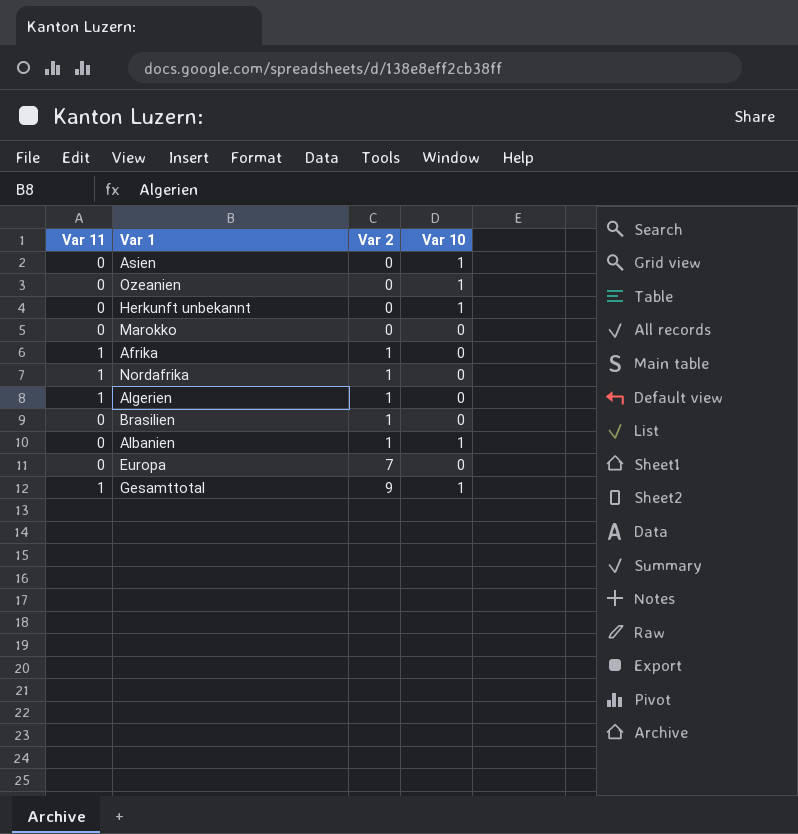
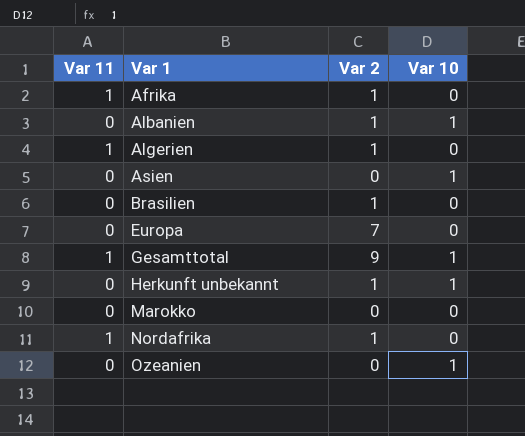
row order: Var 2 ascending -> Var 1 ascending
Herkunft unbekannt | Var 2: 0 -> 1

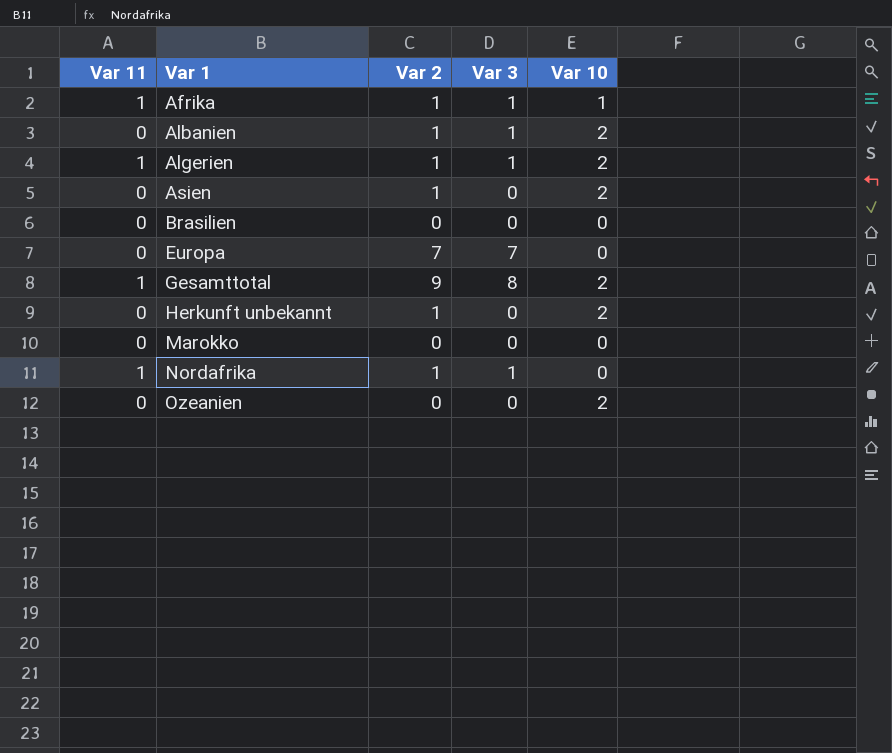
column Var 3 | position: none -> 4
Afrika | Var 10: 0 -> 1
Albanien | Var 10: 1 -> 2
Algerien | Var 10: 0 -> 2
Asien | Var 2: 0 -> 1
Asien | Var 10: 1 -> 2
Brasilien | Var 2: 1 -> 0
Gesamttotal | Var 10: 1 -> 2
Herkunft unbekannt | Var 10: 1 -> 2
Ozeanien | Var 10: 1 -> 2

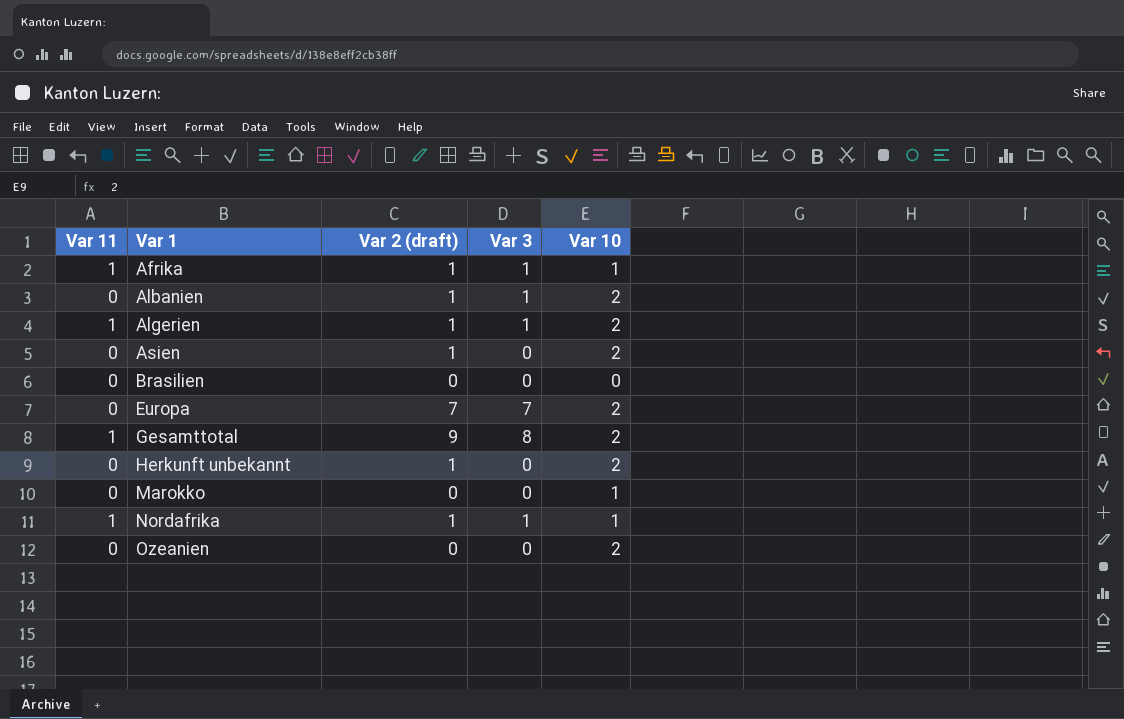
column name: Var 2 -> Var 2 (draft)
Europa | Var 10: 0 -> 2
Marokko | Var 10: 0 -> 1
Nordafrika | Var 10: 0 -> 1

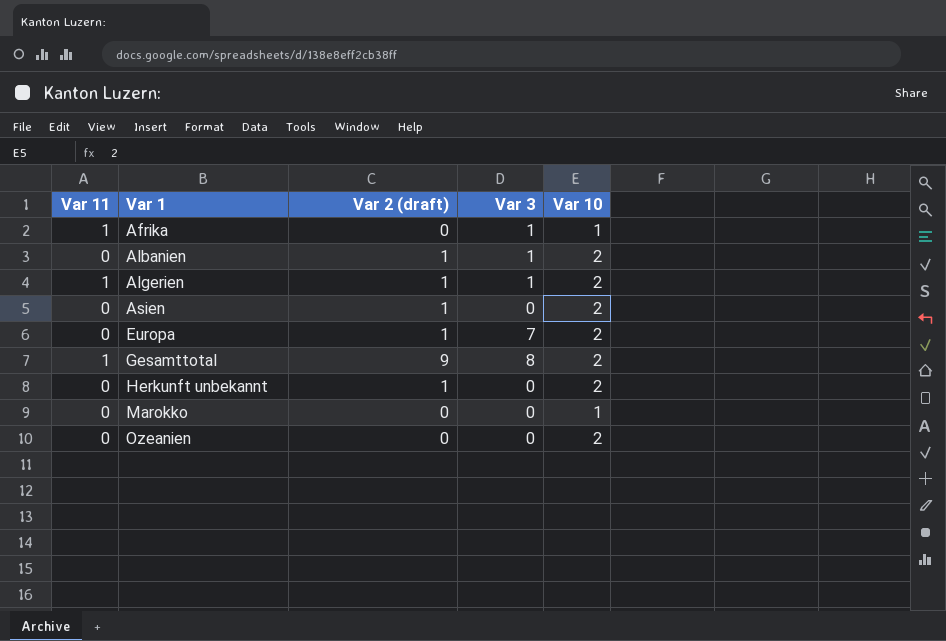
row Brasilien: 0 | 0 | 0 | 0 -> none
row Nordafrika: 1 | 1 | 1 | 1 -> none
Afrika | Var 2 (draft): 1 -> 0
Europa | Var 2 (draft): 7 -> 1

